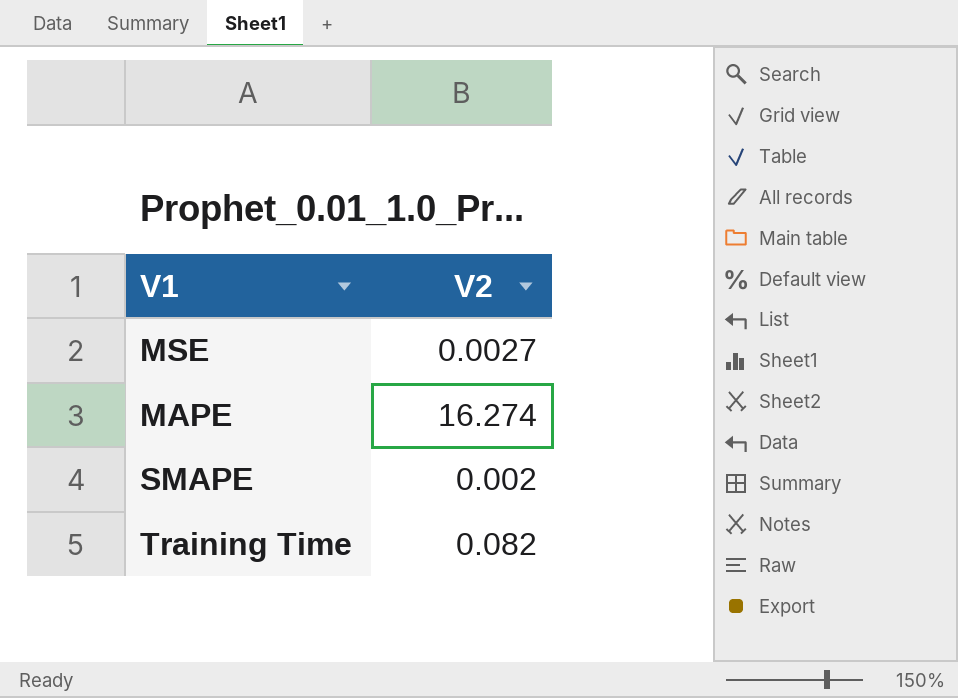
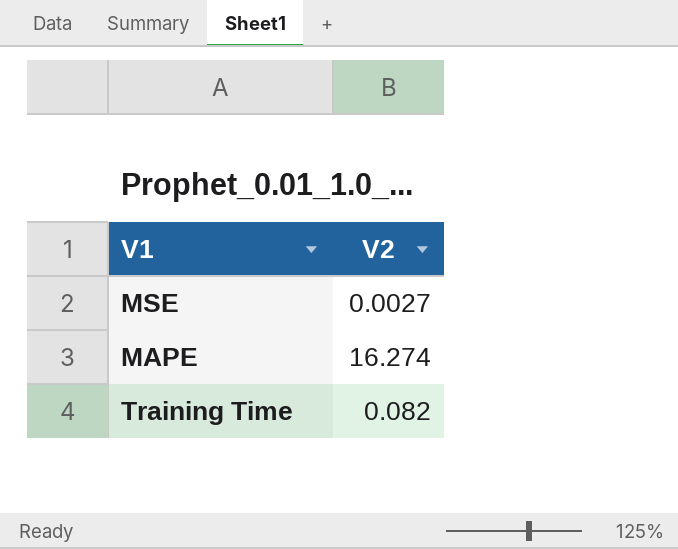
row SMAPE: 0.002 -> none

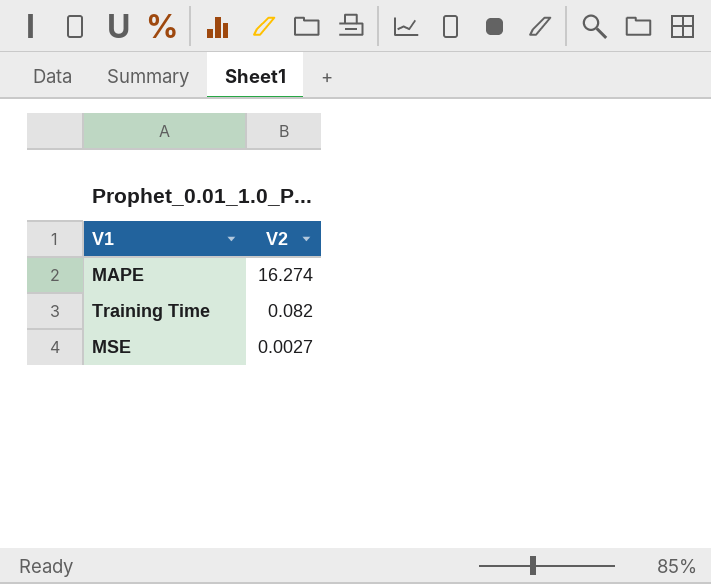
row order: none -> V2 descending

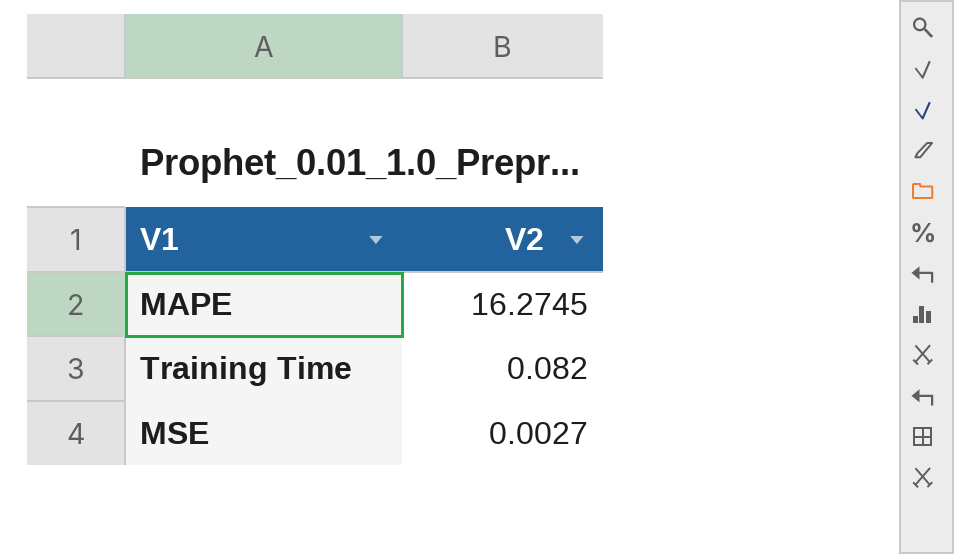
MAPE | V2: 16.274 -> 16.2745

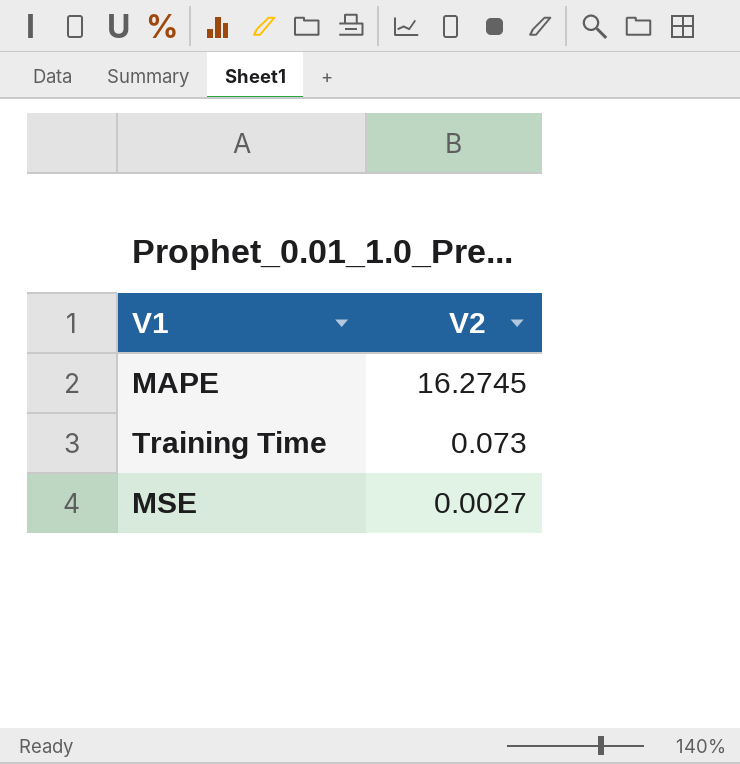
Training Time | V2: 0.082 -> 0.073

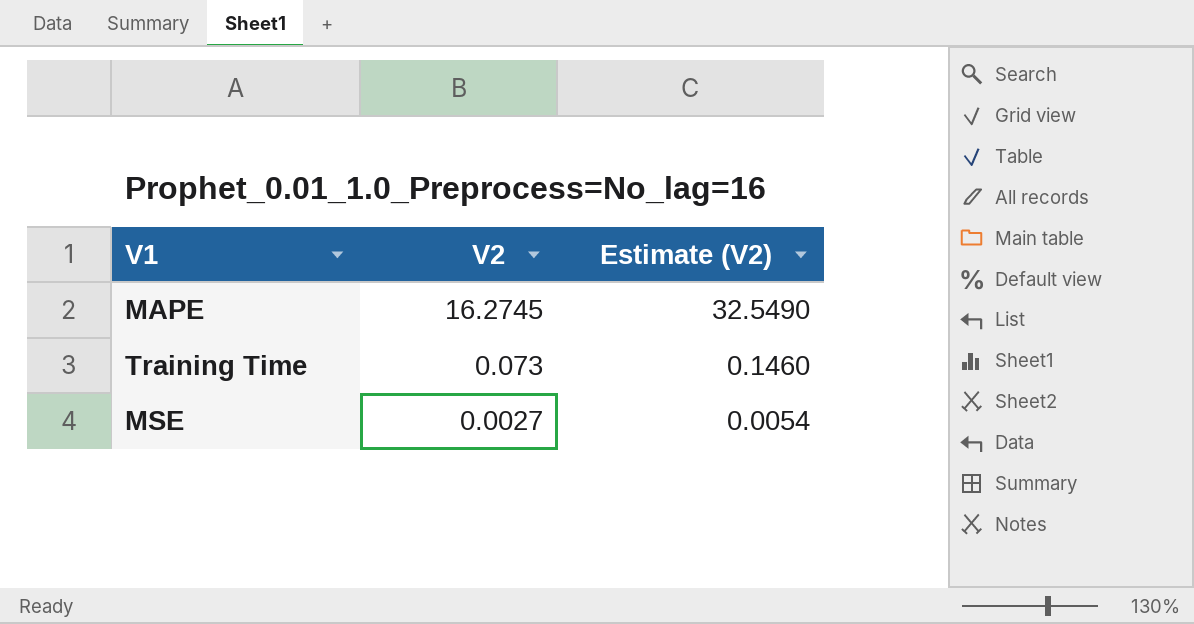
column Estimate (V2) | formula: none -> [V2] * 2

